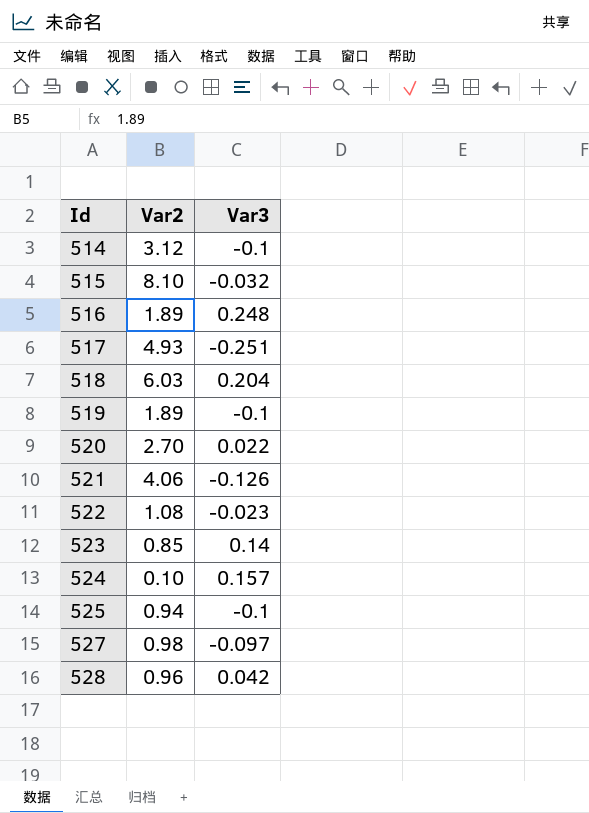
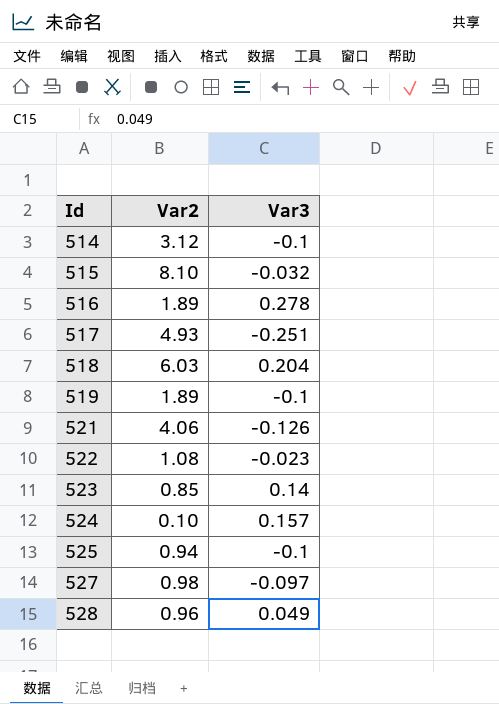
row 520: 2.70 | 0.022 -> none
516 | Var3: 0.248 -> 0.278
528 | Var3: 0.042 -> 0.049

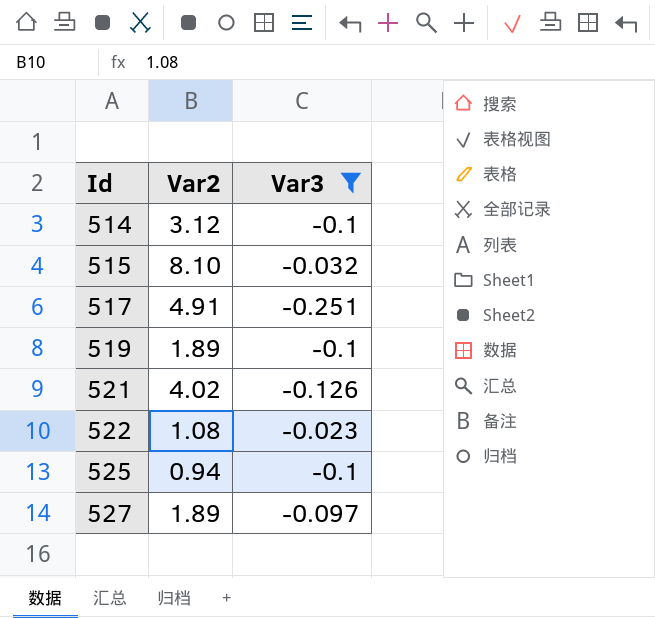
filter: none -> Var3 <= -0.023
517 | Var2: 4.93 -> 4.91
521 | Var2: 4.06 -> 4.02
527 | Var2: 0.98 -> 1.89

